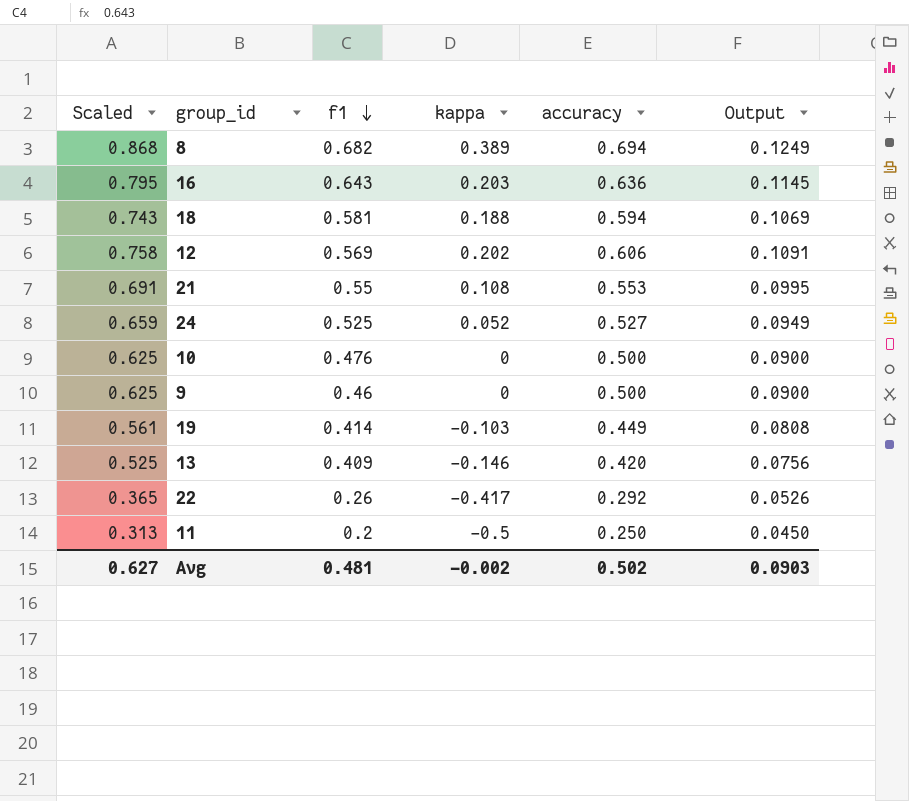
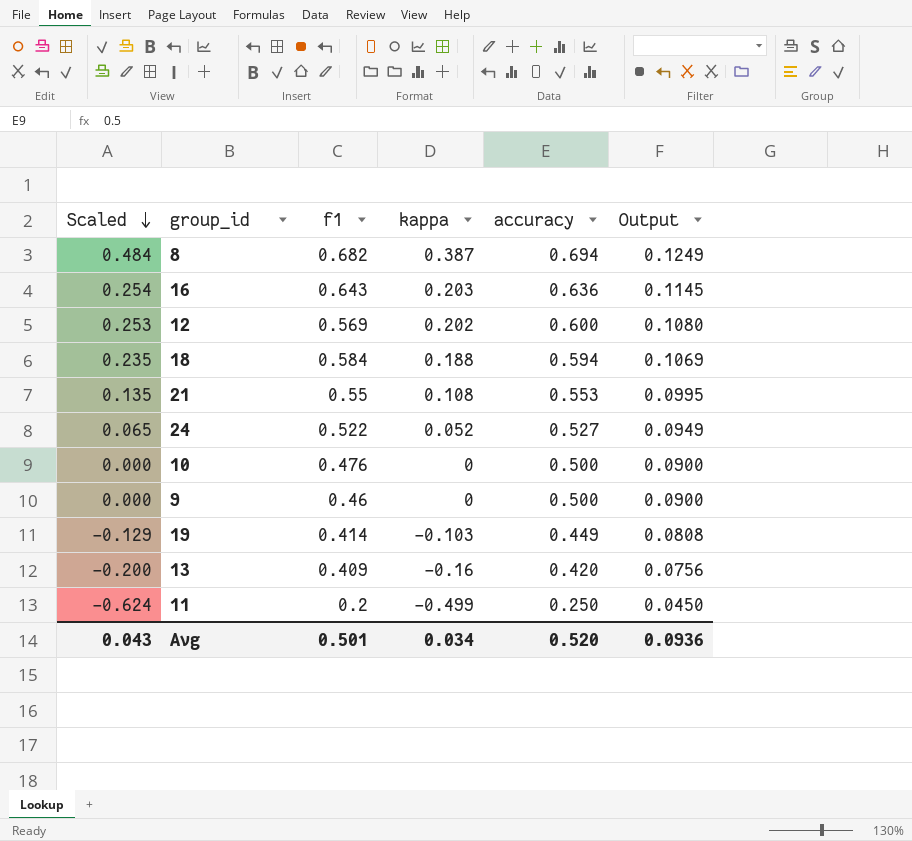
row order: f1 descending -> Scaled descending
column Scaled | formula: [accuracy] * 1.25 -> [kappa] * 1.25
row 22: 0.365 | 0.26 | -0.417 | 0.292 | 0.0526 -> none
8 | kappa: 0.389 -> 0.387
12 | accuracy: 0.606 -> 0.600
12 | Output: 0.1091 -> 0.1080
18 | f1: 0.581 -> 0.584
24 | f1: 0.525 -> 0.522
13 | kappa: -0.146 -> -0.16
11 | kappa: -0.5 -> -0.499
Avg | Scaled: 0.627 -> 0.043
Avg | f1: 0.481 -> 0.501
Avg | kappa: -0.002 -> 0.034
Avg | accuracy: 0.502 -> 0.520
Avg | Output: 0.0903 -> 0.0936

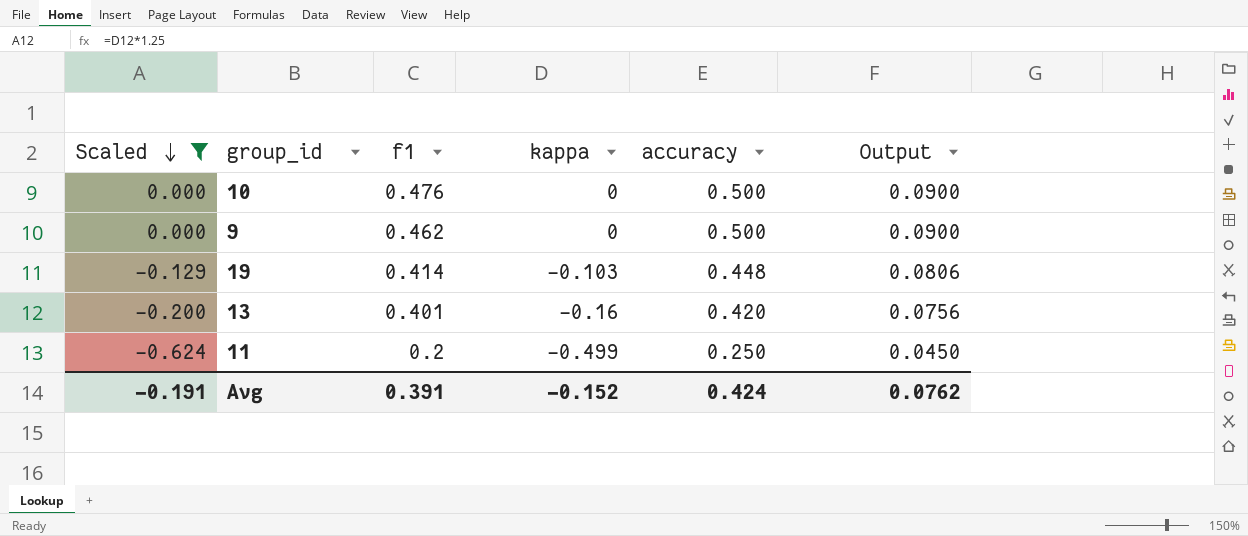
filter: none -> Scaled <= 0.000
9 | f1: 0.46 -> 0.462
19 | accuracy: 0.449 -> 0.448
19 | Output: 0.0808 -> 0.0806
13 | f1: 0.409 -> 0.401
Avg | Scaled: 0.043 -> -0.191
Avg | f1: 0.501 -> 0.391
Avg | kappa: 0.034 -> -0.152
Avg | accuracy: 0.520 -> 0.424
Avg | Output: 0.0936 -> 0.0762

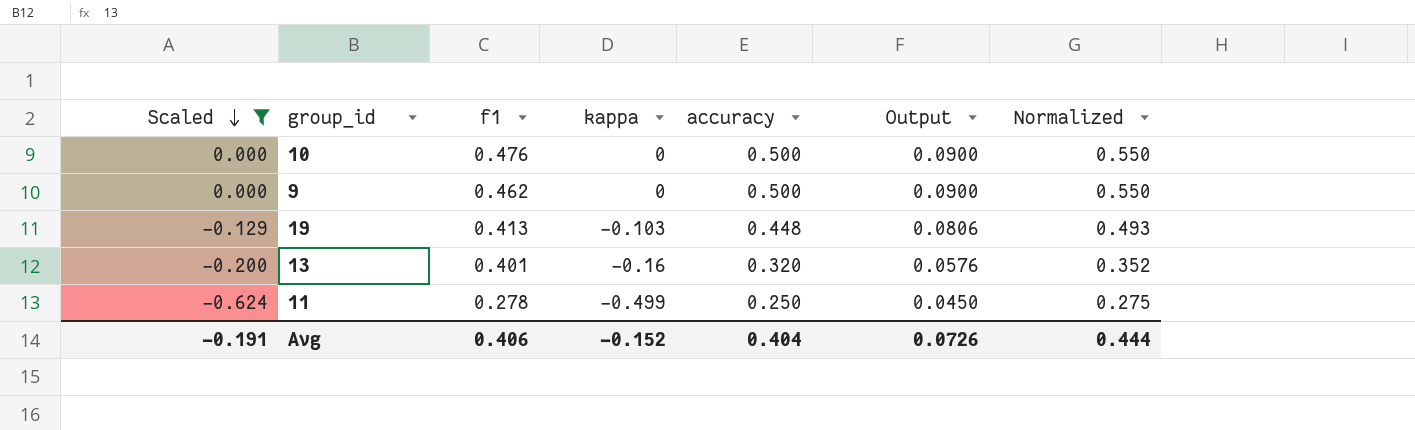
column Normalized | formula: none -> [accuracy] * 1.1
19 | f1: 0.414 -> 0.413
13 | accuracy: 0.420 -> 0.320
13 | Output: 0.0756 -> 0.0576
11 | f1: 0.2 -> 0.278
Avg | f1: 0.391 -> 0.406
Avg | accuracy: 0.424 -> 0.404
Avg | Output: 0.0762 -> 0.0726

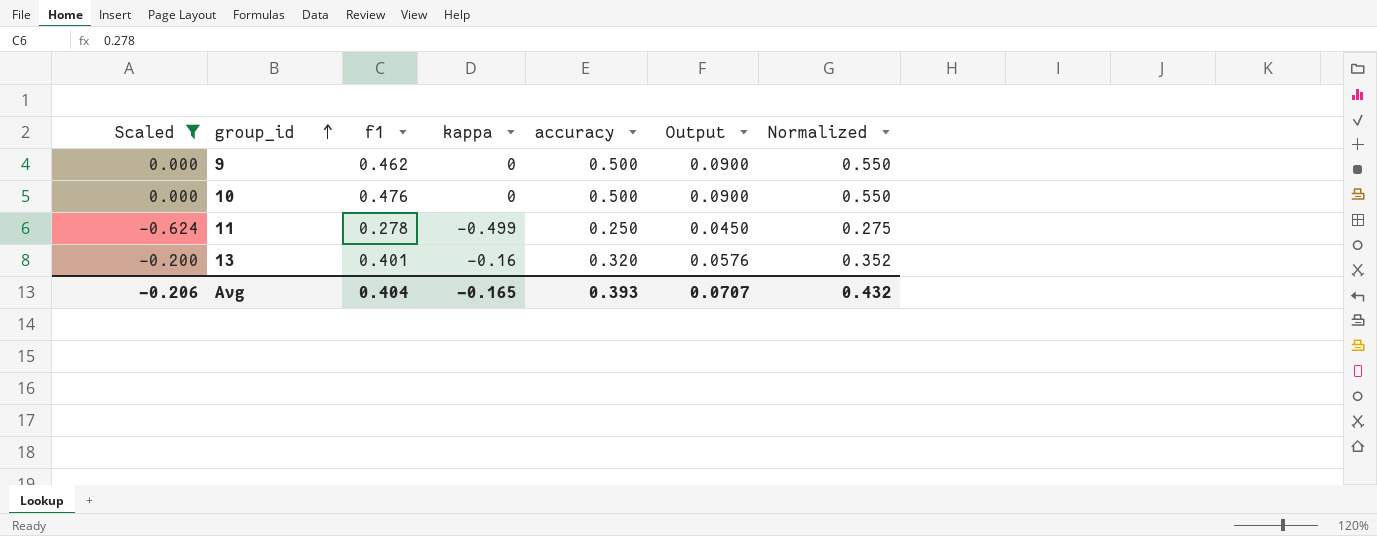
row order: Scaled descending -> group_id ascending
row 19: -0.129 | 0.413 | -0.103 | 0.448 | 0.0806 | 0.493 -> none
Avg | Scaled: -0.191 -> -0.206
Avg | f1: 0.406 -> 0.404
Avg | kappa: -0.152 -> -0.165
Avg | accuracy: 0.404 -> 0.393
Avg | Output: 0.0726 -> 0.0707
Avg | Normalized: 0.444 -> 0.432

